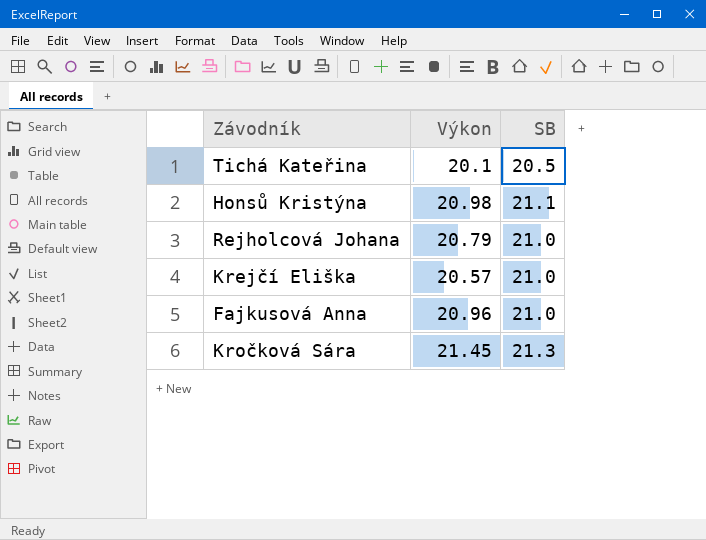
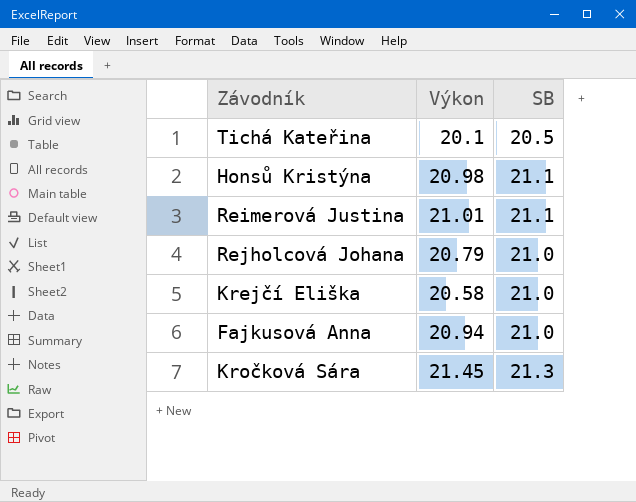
row Reimerová Justina: none -> 21.01 | 21.1
Krejčí Eliška | Výkon: 20.57 -> 20.58
Fajkusová Anna | Výkon: 20.96 -> 20.94

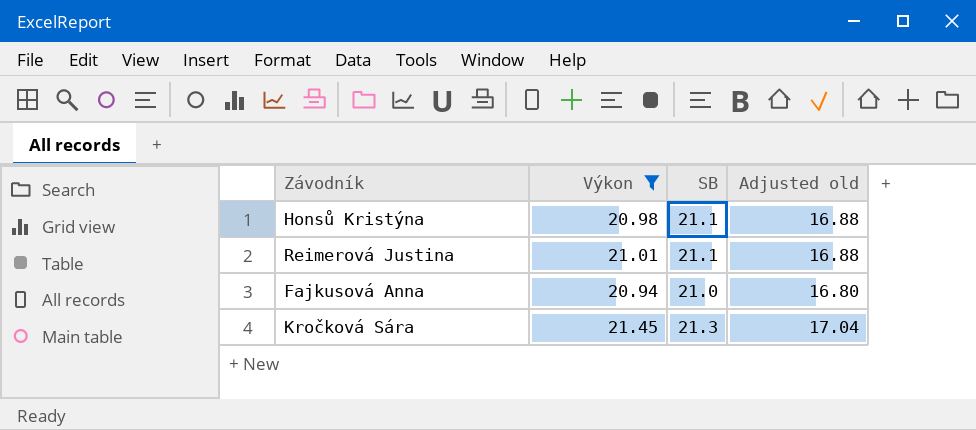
filter: none -> Výkon >= 20.94
column Adjusted old | formula: none -> [SB] * 0.8

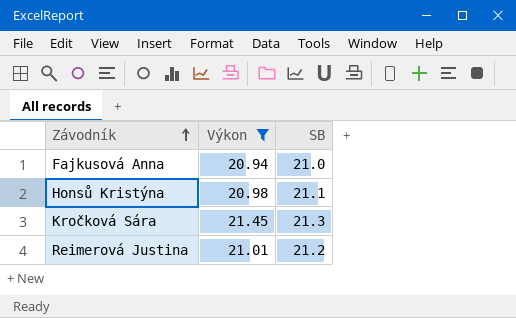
row order: none -> Závodník ascending
column Adjusted old | formula: [SB] * 0.8 -> none
Reimerová Justina | SB: 21.1 -> 21.2

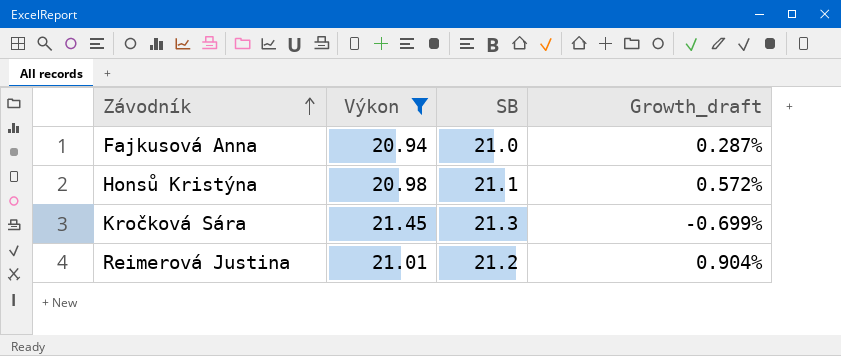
column Growth_draft | formula: none -> ([SB] - [Výkon]) / [Výkon]

